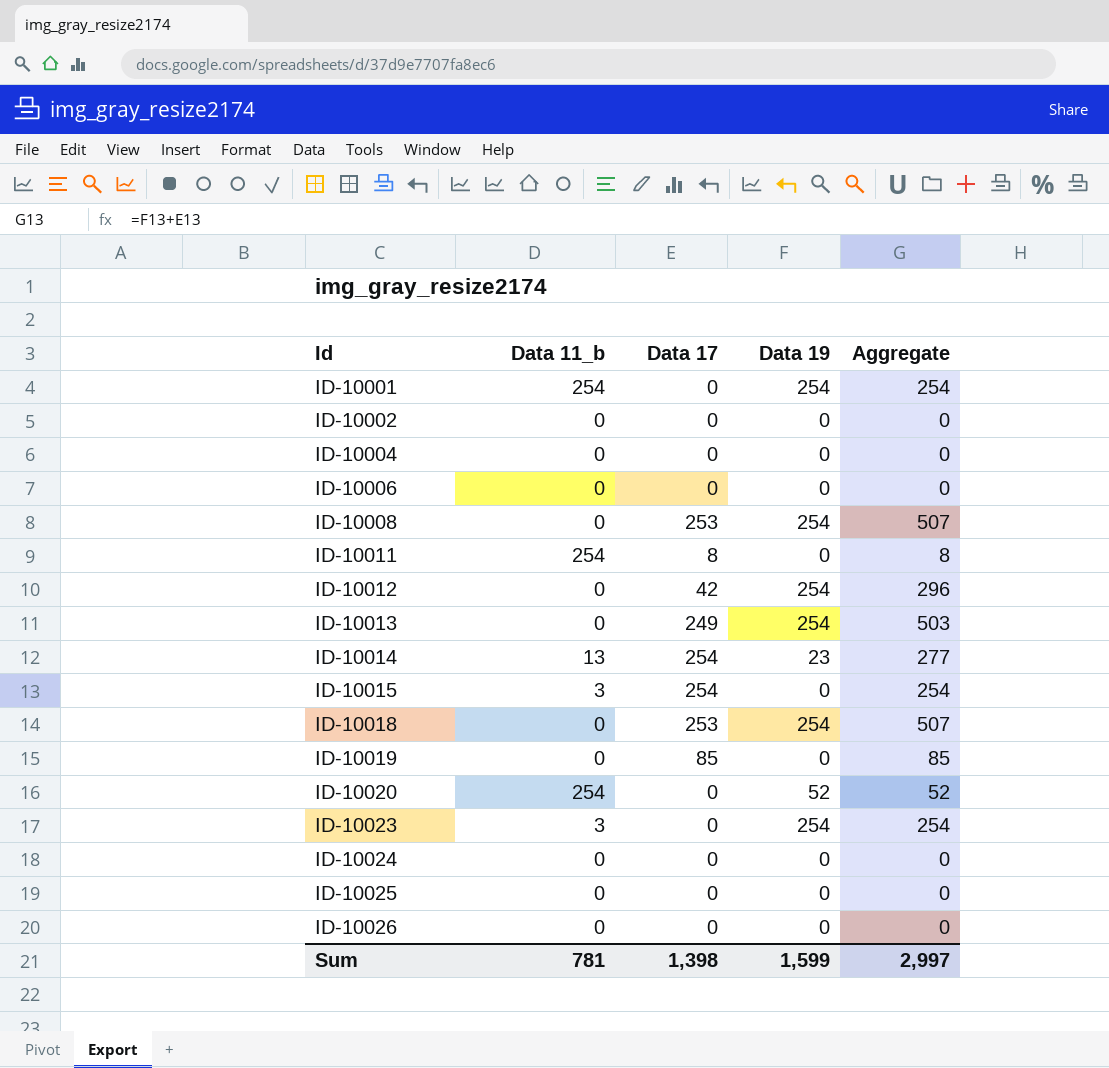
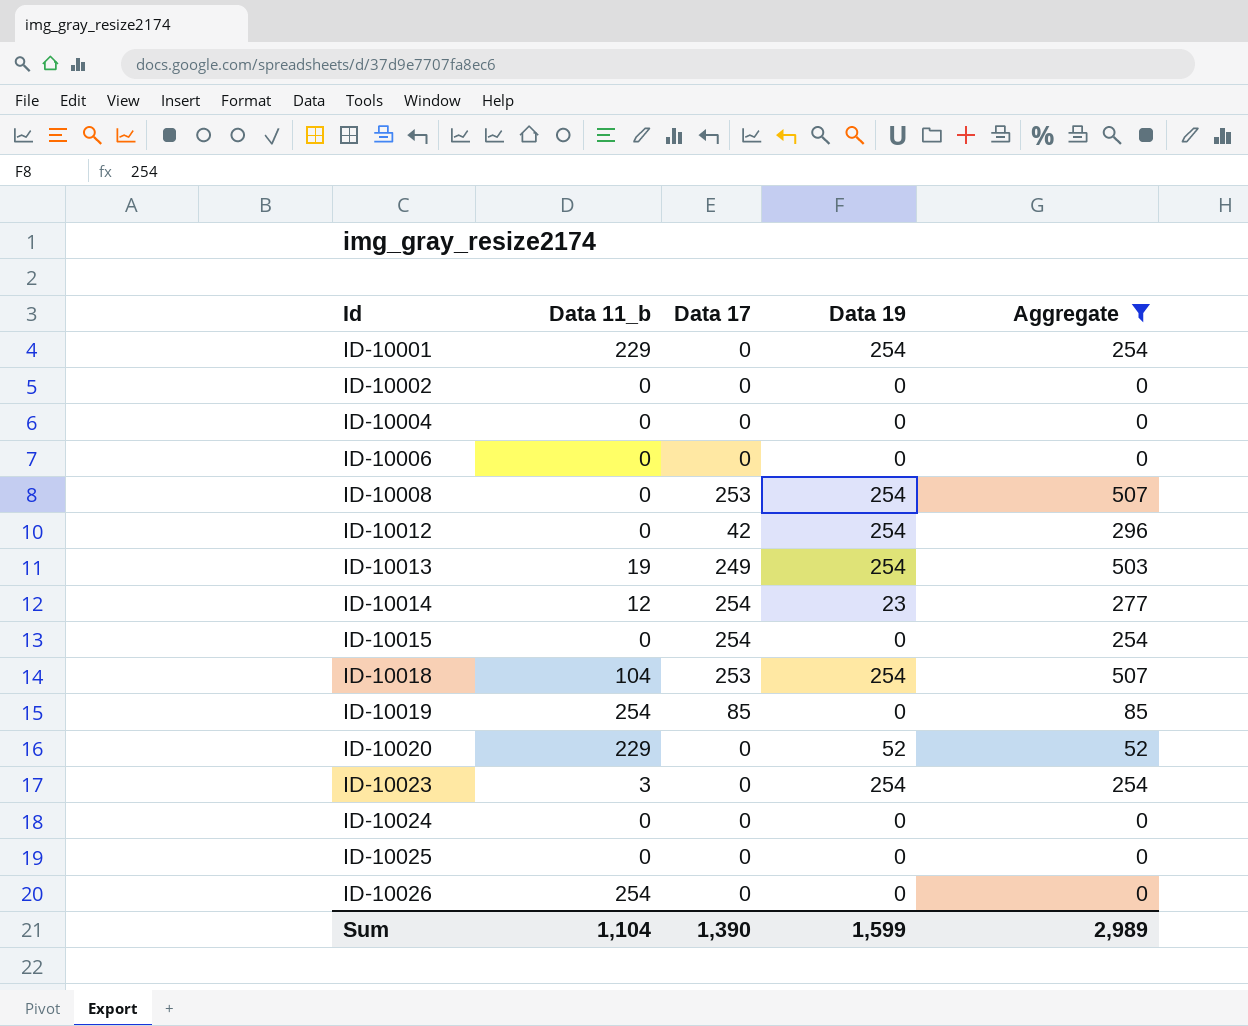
filter: none -> Aggregate != 8
ID-10001 | Data 11_b: 254 -> 229
ID-10013 | Data 11_b: 0 -> 19
ID-10014 | Data 11_b: 13 -> 12
ID-10015 | Data 11_b: 3 -> 0
ID-10018 | Data 11_b: 0 -> 104
ID-10019 | Data 11_b: 0 -> 254
ID-10020 | Data 11_b: 254 -> 229
ID-10026 | Data 11_b: 0 -> 254
Sum | Data 11_b: 781 -> 1,104
Sum | Data 17: 1,398 -> 1,390
Sum | Aggregate: 2,997 -> 2,989

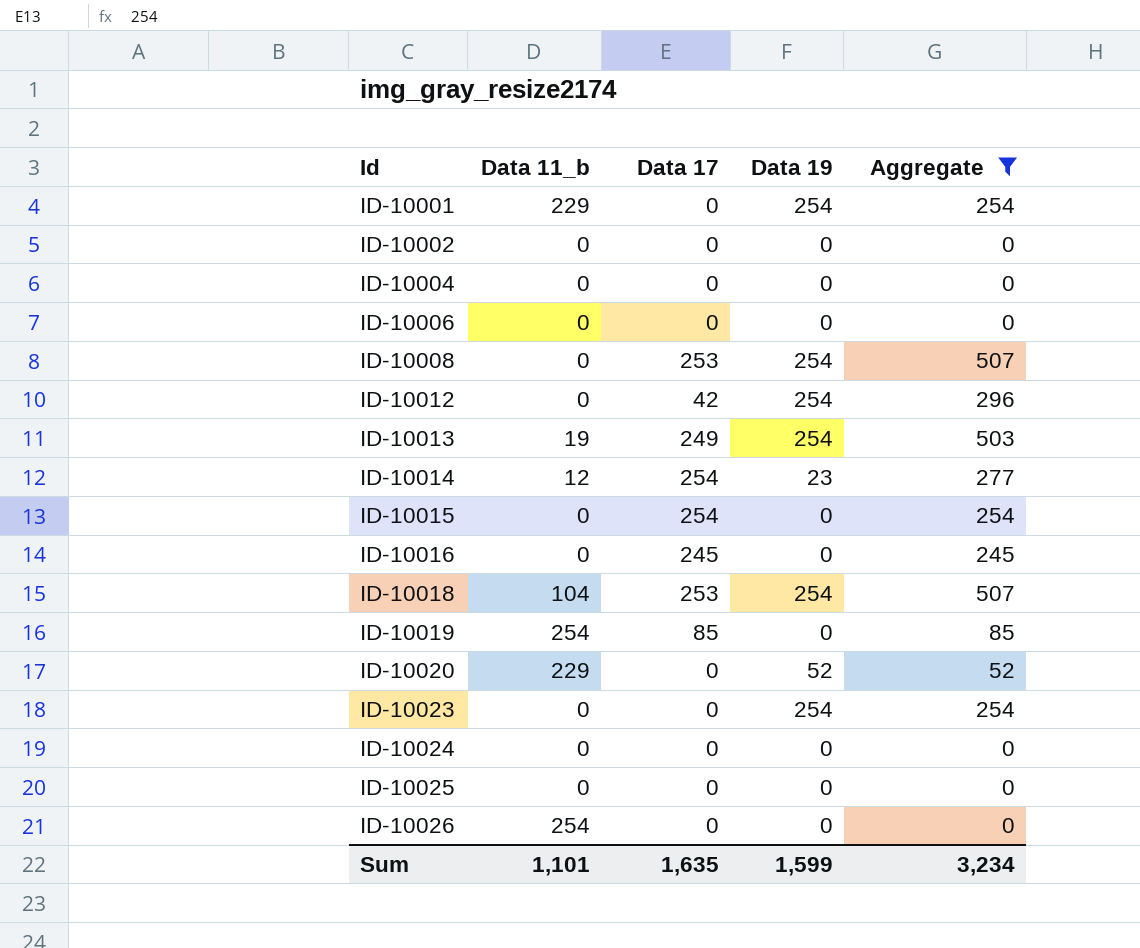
row ID-10016: none -> 0 | 245 | 0 | 245
ID-10023 | Data 11_b: 3 -> 0
Sum | Data 11_b: 1,104 -> 1,101
Sum | Data 17: 1,390 -> 1,635
Sum | Aggregate: 2,989 -> 3,234

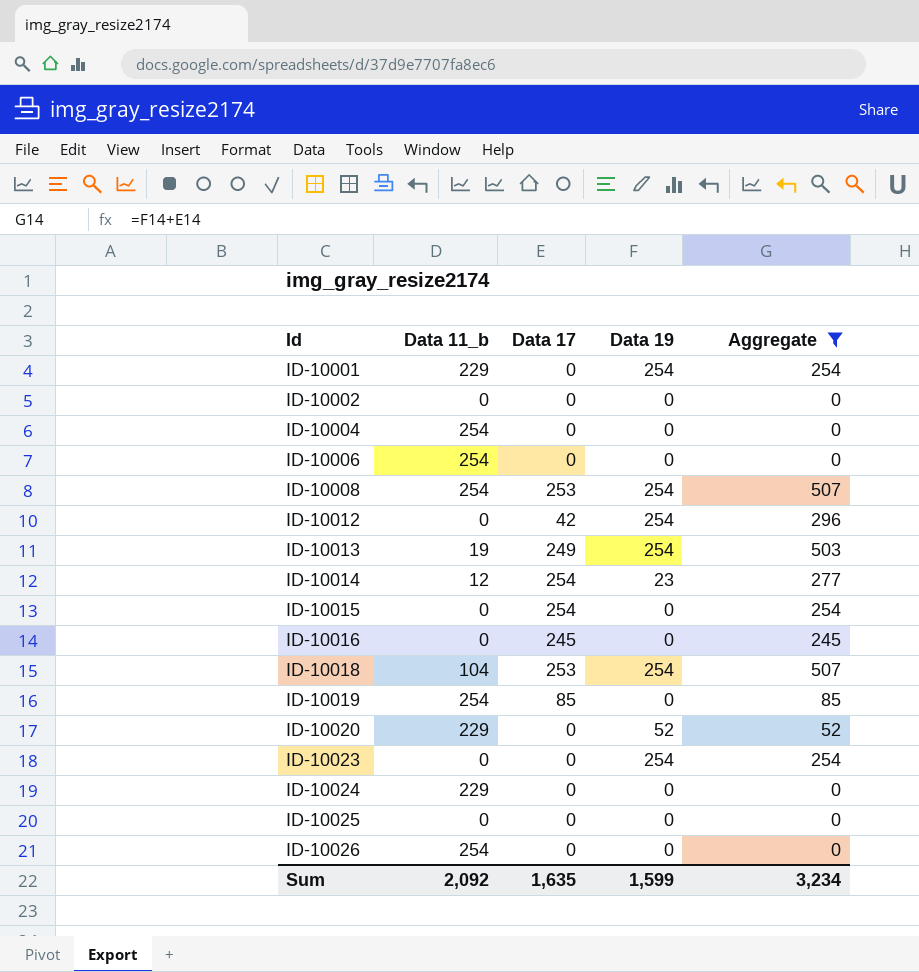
ID-10004 | Data 11_b: 0 -> 254
ID-10006 | Data 11_b: 0 -> 254
ID-10008 | Data 11_b: 0 -> 254
ID-10024 | Data 11_b: 0 -> 229
Sum | Data 11_b: 1,101 -> 2,092

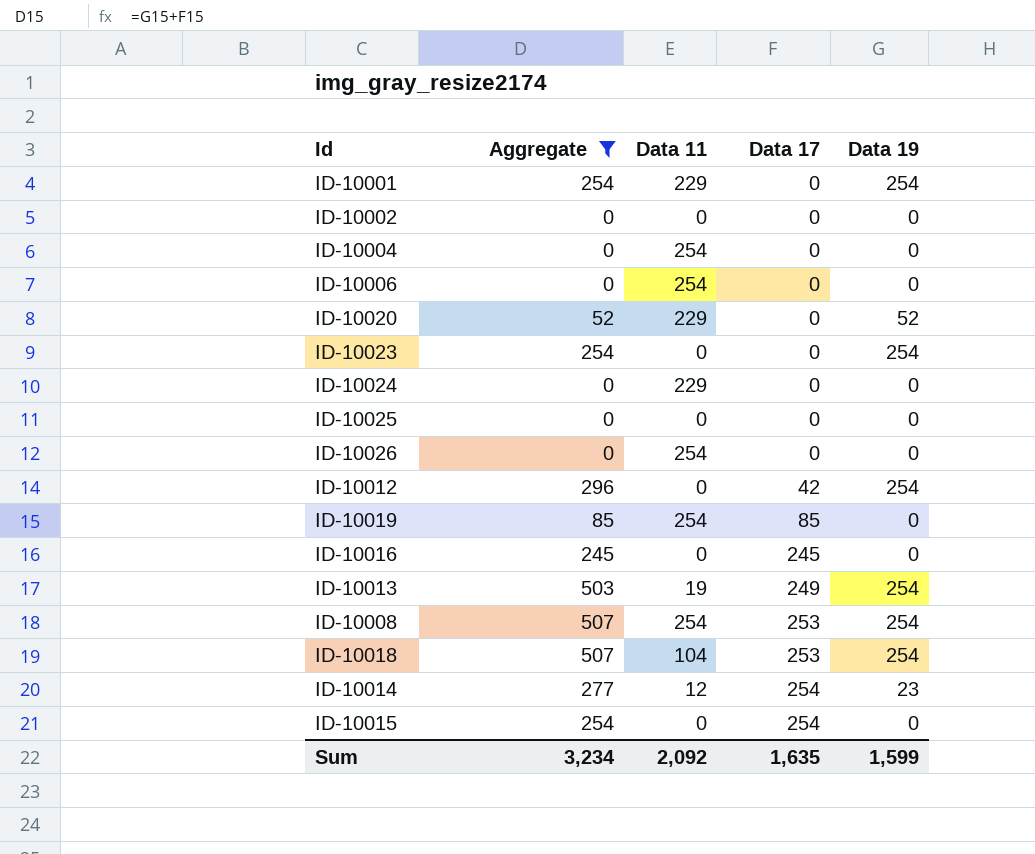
row order: Id ascending -> Data 17 ascending
column Aggregate | position: 5 -> 2
column name: Data 11_b -> Data 11

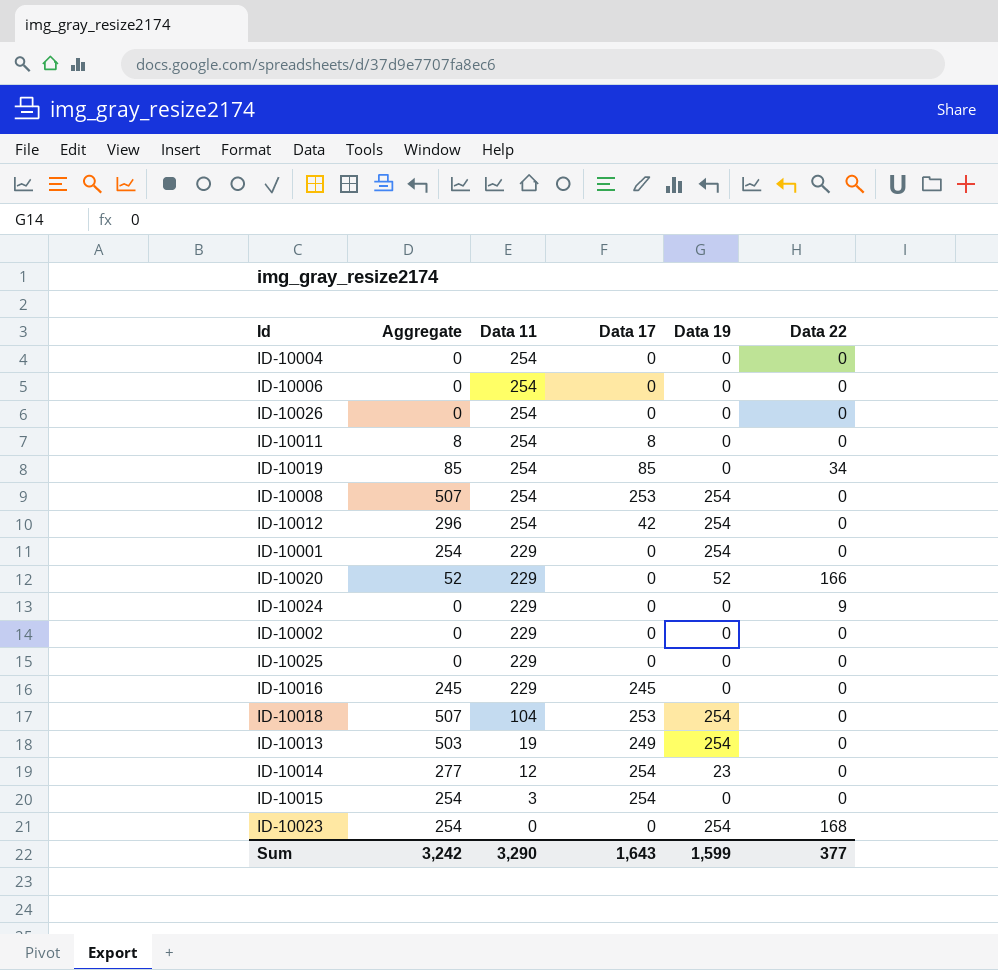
filter: Aggregate != 8 -> none
row order: Data 17 ascending -> Data 11 descending
column Data 22 | position: none -> 6
ID-10012 | Data 11: 0 -> 254
ID-10002 | Data 11: 0 -> 229
ID-10025 | Data 11: 0 -> 229
ID-10016 | Data 11: 0 -> 229
ID-10015 | Data 11: 0 -> 3
Sum | Aggregate: 3,234 -> 3,242
Sum | Data 11: 2,092 -> 3,290
Sum | Data 17: 1,635 -> 1,643

